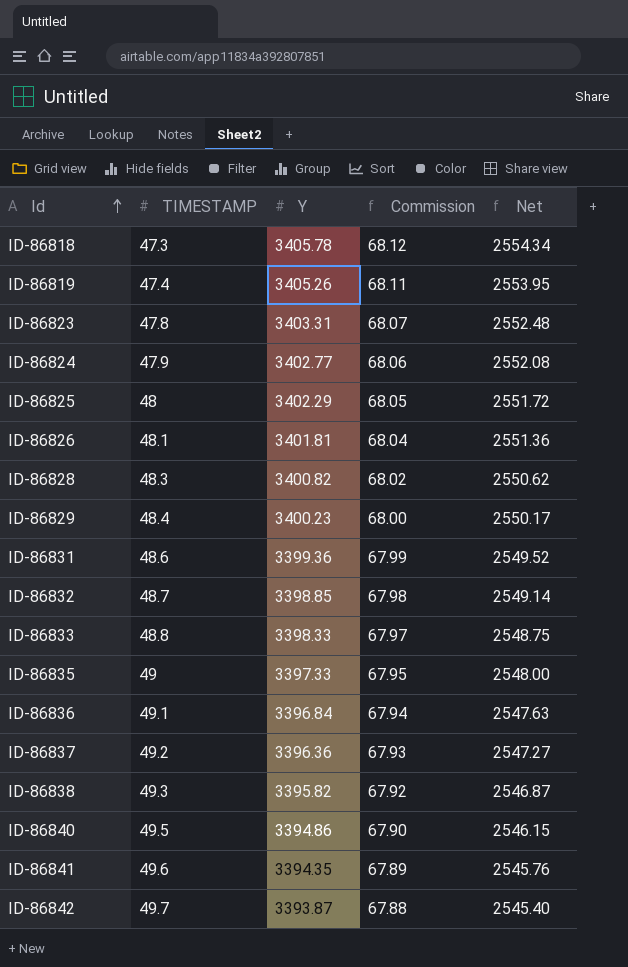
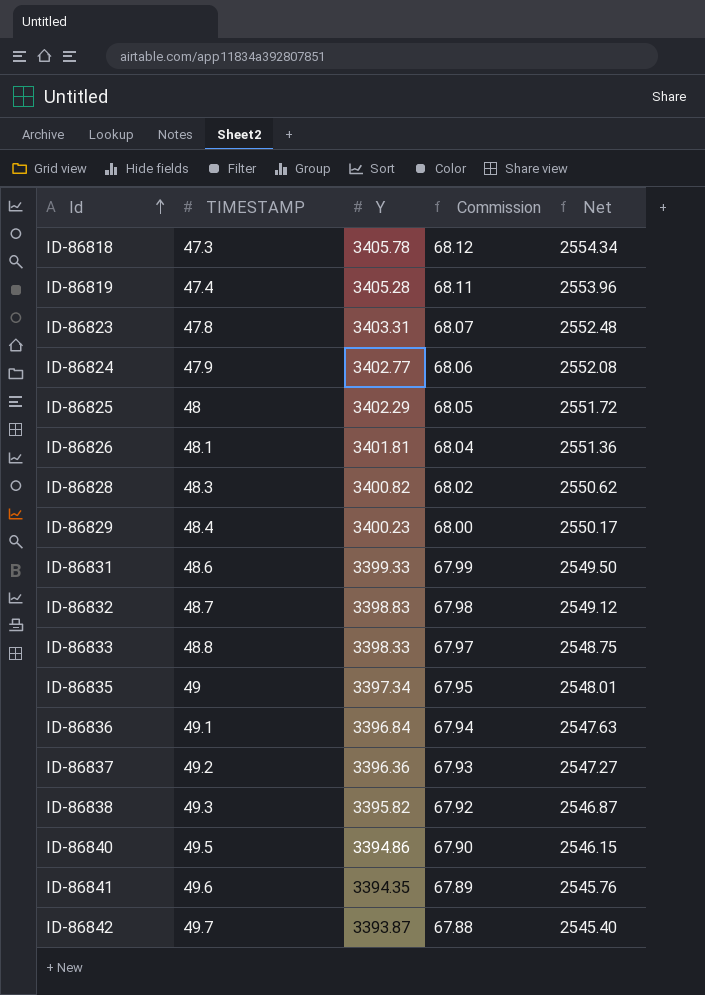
ID-86819 | Y: 3405.26 -> 3405.28
ID-86819 | Net: 2553.95 -> 2553.96
ID-86831 | Y: 3399.36 -> 3399.33
ID-86831 | Net: 2549.52 -> 2549.50
ID-86832 | Y: 3398.85 -> 3398.83
ID-86832 | Net: 2549.14 -> 2549.12
ID-86835 | Y: 3397.33 -> 3397.34
ID-86835 | Net: 2548.00 -> 2548.01

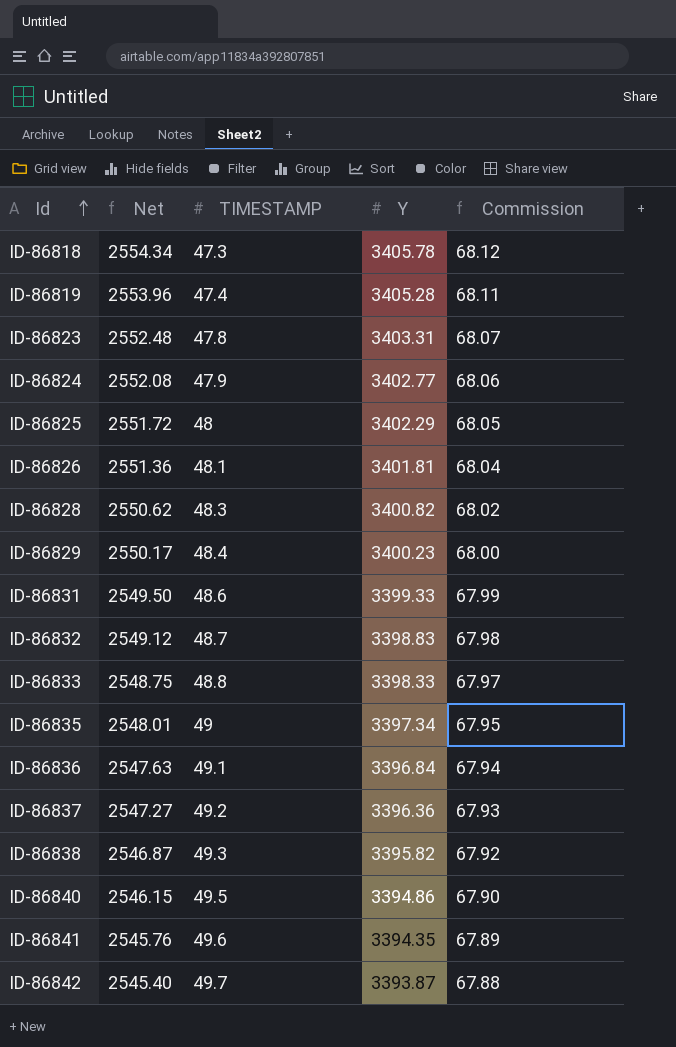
column Net | position: 5 -> 2

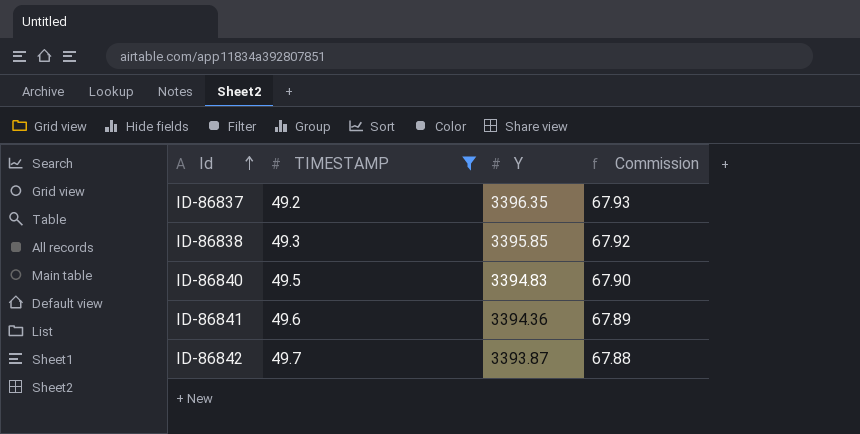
filter: none -> TIMESTAMP >= 49.2
column Net | formula: [Y] * 0.75 -> none
ID-86837 | Y: 3396.36 -> 3396.35
ID-86838 | Y: 3395.82 -> 3395.85
ID-86840 | Y: 3394.86 -> 3394.83
ID-86841 | Y: 3394.35 -> 3394.36

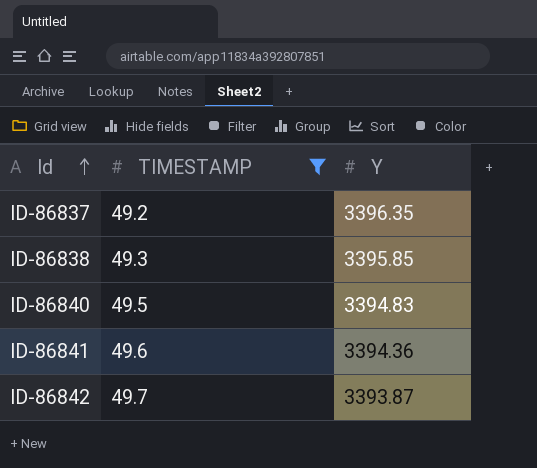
column Commission | formula: [Y] * 0.02 -> none

